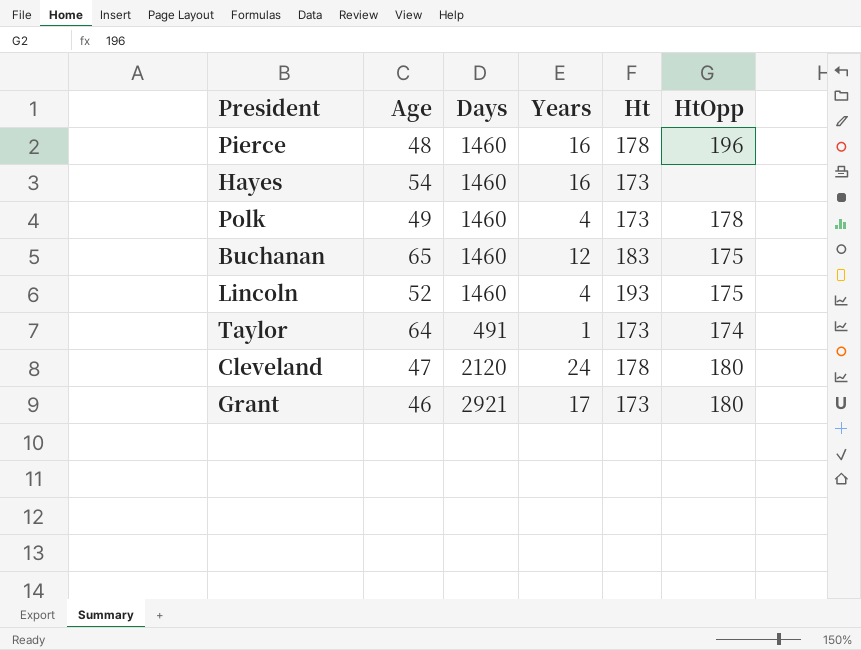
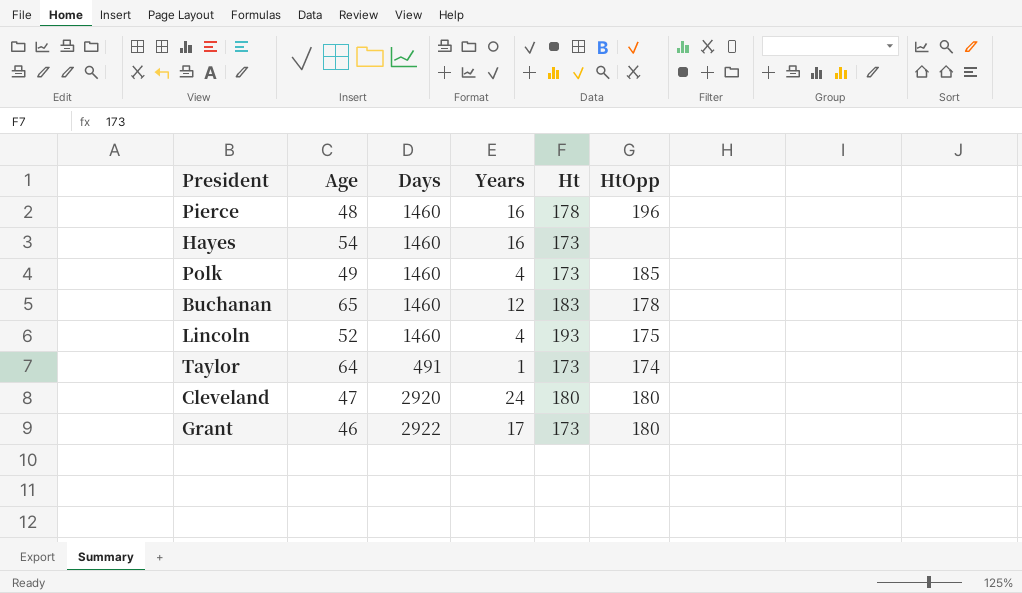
Polk | HtOpp: 178 -> 185
Buchanan | HtOpp: 175 -> 178
Cleveland | Days: 2120 -> 2920
Cleveland | Ht: 178 -> 180
Grant | Days: 2921 -> 2922

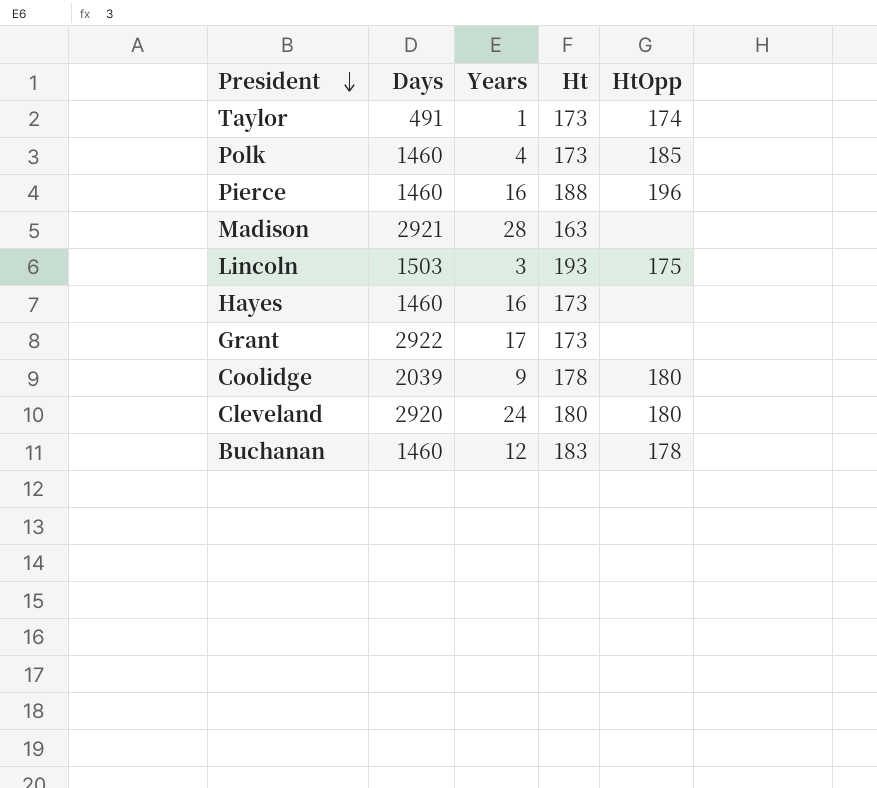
row order: none -> President descending
column Age | position: 2 -> none
Pierce | Ht: 178 -> 188
row Madison: none -> 2921 | 28 | 163 | none
Lincoln | Days: 1460 -> 1503
Lincoln | Years: 4 -> 3
Grant | HtOpp: 180 -> none
row Coolidge: none -> 2039 | 9 | 178 | 180

